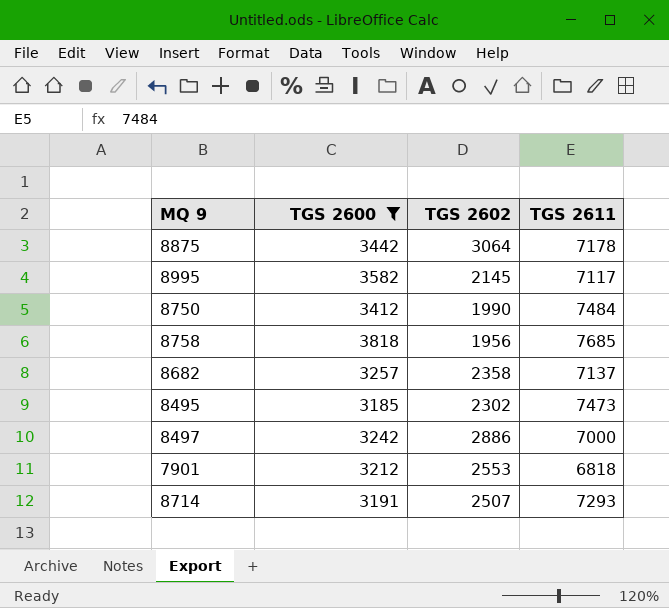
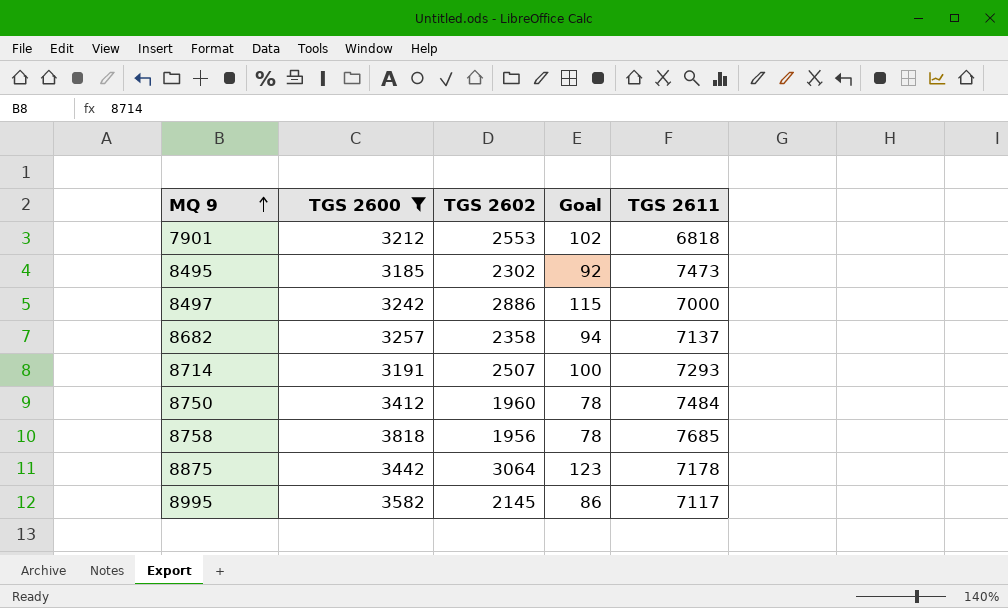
row order: none -> MQ 9 ascending
column Goal | formula: none -> [TGS 2602] * 0.04
8750 | TGS 2602: 1990 -> 1960

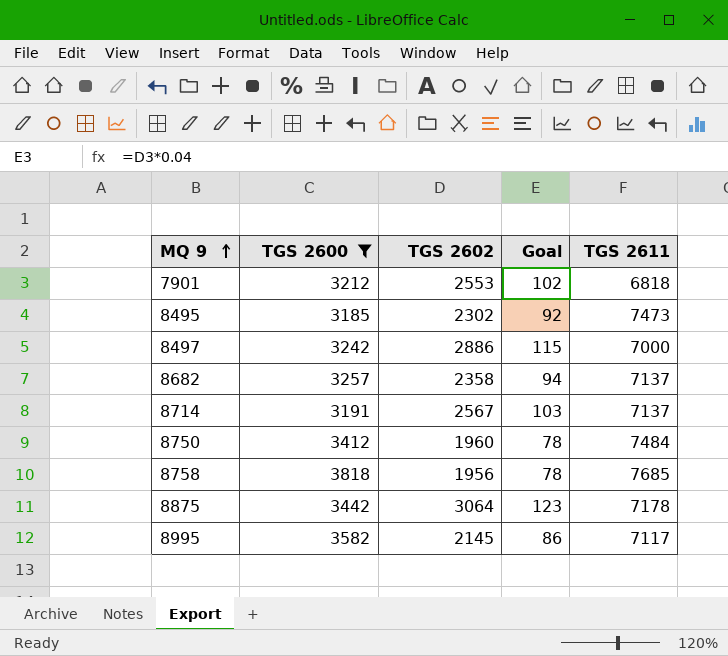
8714 | TGS 2602: 2507 -> 2567
8714 | Goal: 100 -> 103
8714 | TGS 2611: 7293 -> 7137

